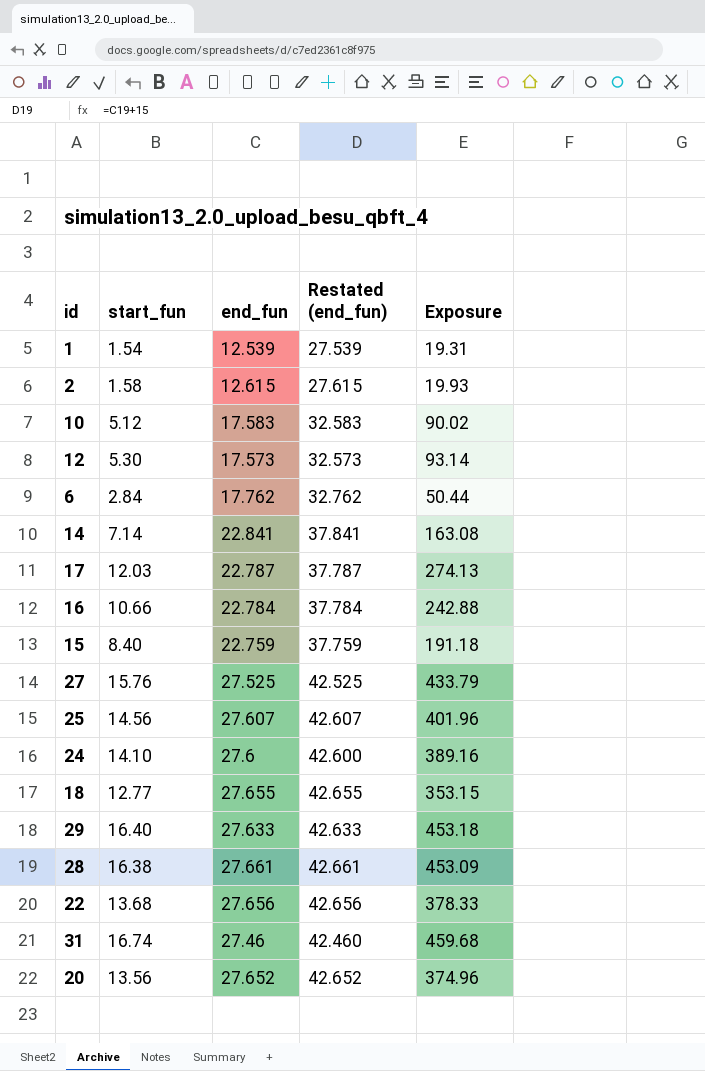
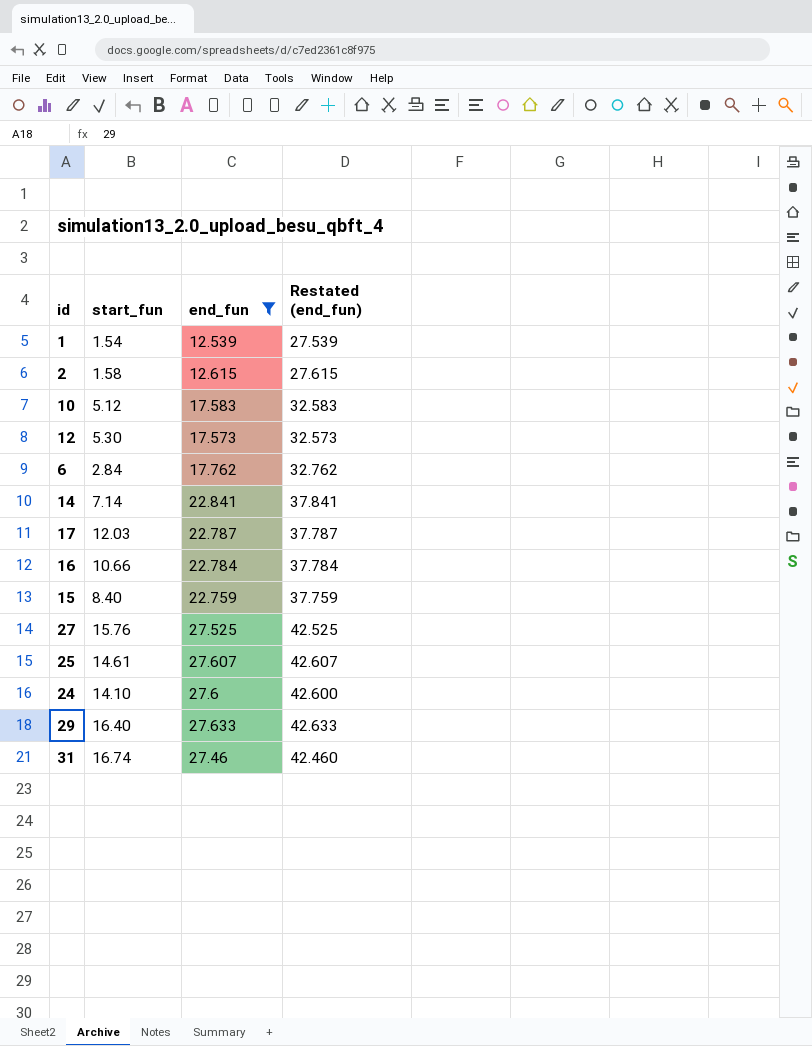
filter: none -> end_fun <= 27.633
column Exposure | formula: [start_fun] * [end_fun] -> none
25 | start_fun: 14.56 -> 14.61

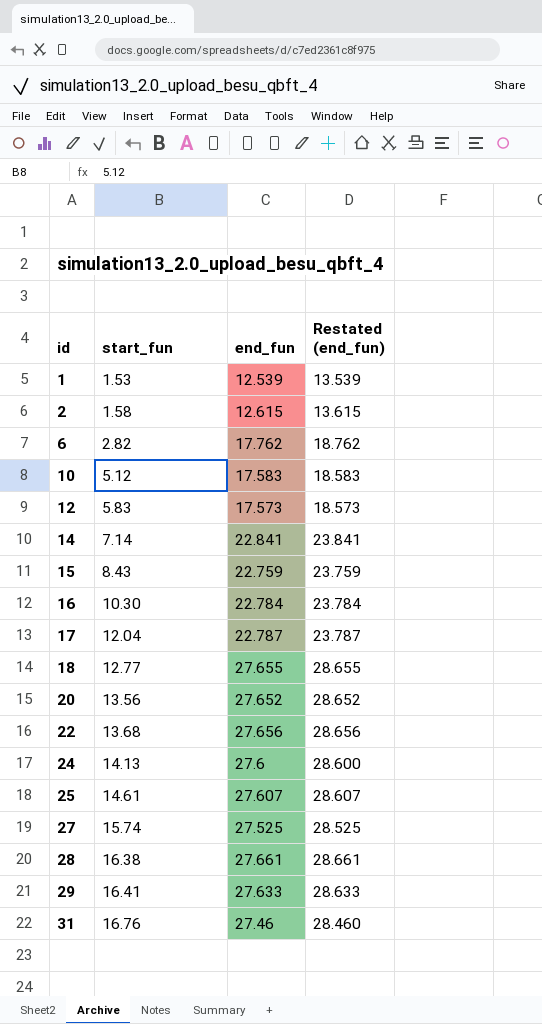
filter: end_fun <= 27.633 -> none
row order: none -> id ascending
column Restated (end_fun) | formula: [end_fun] + 15 -> [end_fun] + 1
1 | start_fun: 1.54 -> 1.53
6 | start_fun: 2.84 -> 2.82
12 | start_fun: 5.30 -> 5.83
15 | start_fun: 8.40 -> 8.43
16 | start_fun: 10.66 -> 10.30
17 | start_fun: 12.03 -> 12.04
24 | start_fun: 14.10 -> 14.13
27 | start_fun: 15.76 -> 15.74
29 | start_fun: 16.40 -> 16.41
31 | start_fun: 16.74 -> 16.76

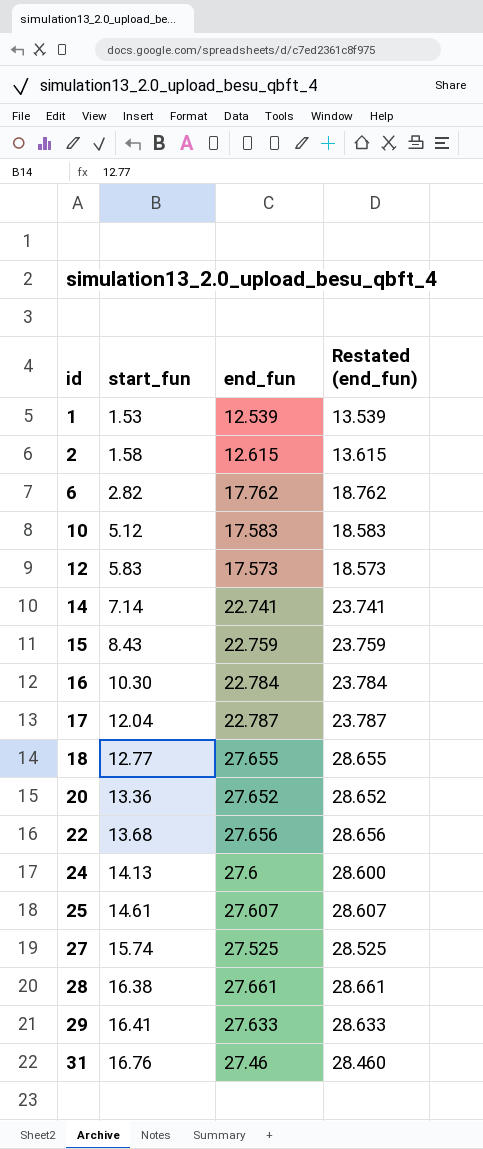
14 | end_fun: 22.841 -> 22.741
14 | Restated (end_fun): 23.841 -> 23.741
20 | start_fun: 13.56 -> 13.36

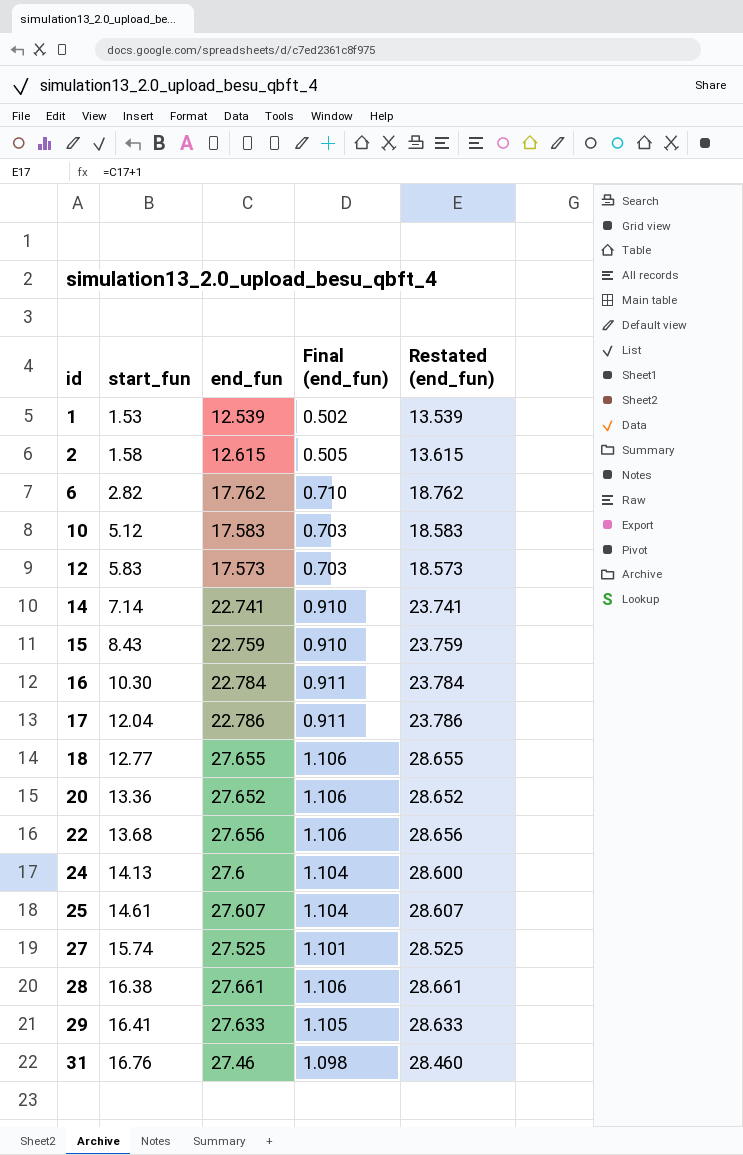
column Final (end_fun) | formula: none -> [end_fun] * 0.04
17 | end_fun: 22.787 -> 22.786
17 | Restated (end_fun): 23.787 -> 23.786

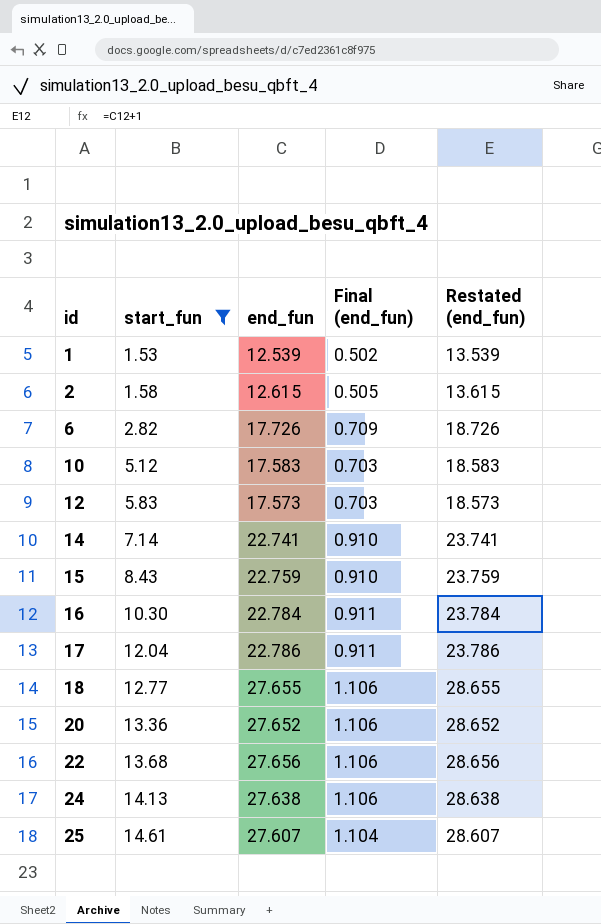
filter: none -> start_fun <= 14.61
6 | end_fun: 17.762 -> 17.726
6 | Final (end_fun): 0.710 -> 0.709
6 | Restated (end_fun): 18.762 -> 18.726
24 | end_fun: 27.6 -> 27.638
24 | Final (end_fun): 1.104 -> 1.106
24 | Restated (end_fun): 28.600 -> 28.638

